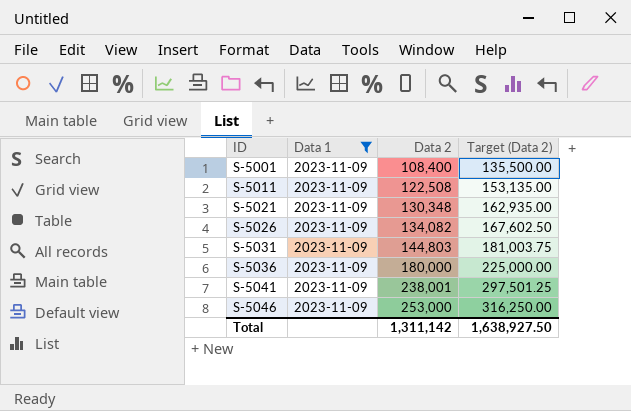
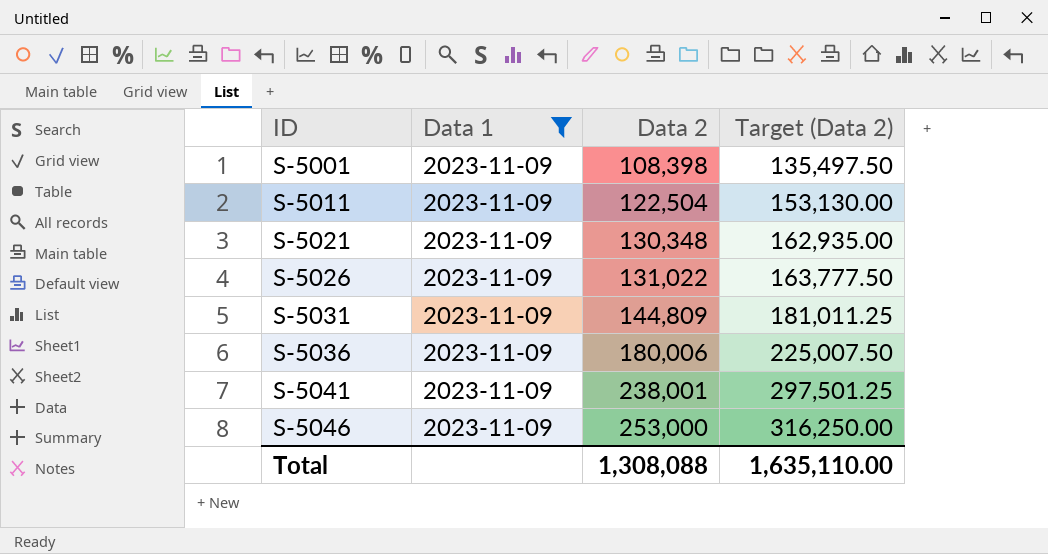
S-5001 | Data 2: 108,400 -> 108,398
S-5001 | Target (Data 2): 135,500.00 -> 135,497.50
S-5011 | Data 2: 122,508 -> 122,504
S-5011 | Target (Data 2): 153,135.00 -> 153,130.00
S-5026 | Data 2: 134,082 -> 131,022
S-5026 | Target (Data 2): 167,602.50 -> 163,777.50
S-5031 | Data 2: 144,803 -> 144,809
S-5031 | Target (Data 2): 181,003.75 -> 181,011.25
S-5036 | Data 2: 180,000 -> 180,006
S-5036 | Target (Data 2): 225,000.00 -> 225,007.50
Total | Data 2: 1,311,142 -> 1,308,088
Total | Target (Data 2): 1,638,927.50 -> 1,635,110.00

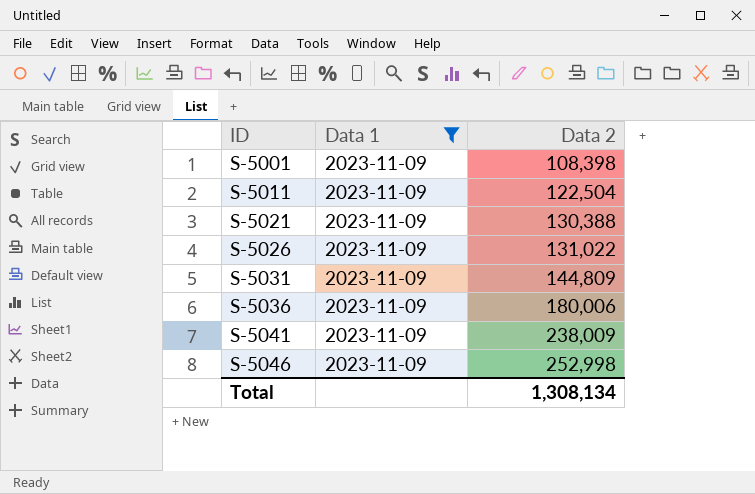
column Target (Data 2) | formula: [Data 2] * 1.25 -> none
S-5021 | Data 2: 130,348 -> 130,388
S-5041 | Data 2: 238,001 -> 238,009
S-5046 | Data 2: 253,000 -> 252,998
Total | Data 2: 1,308,088 -> 1,308,134

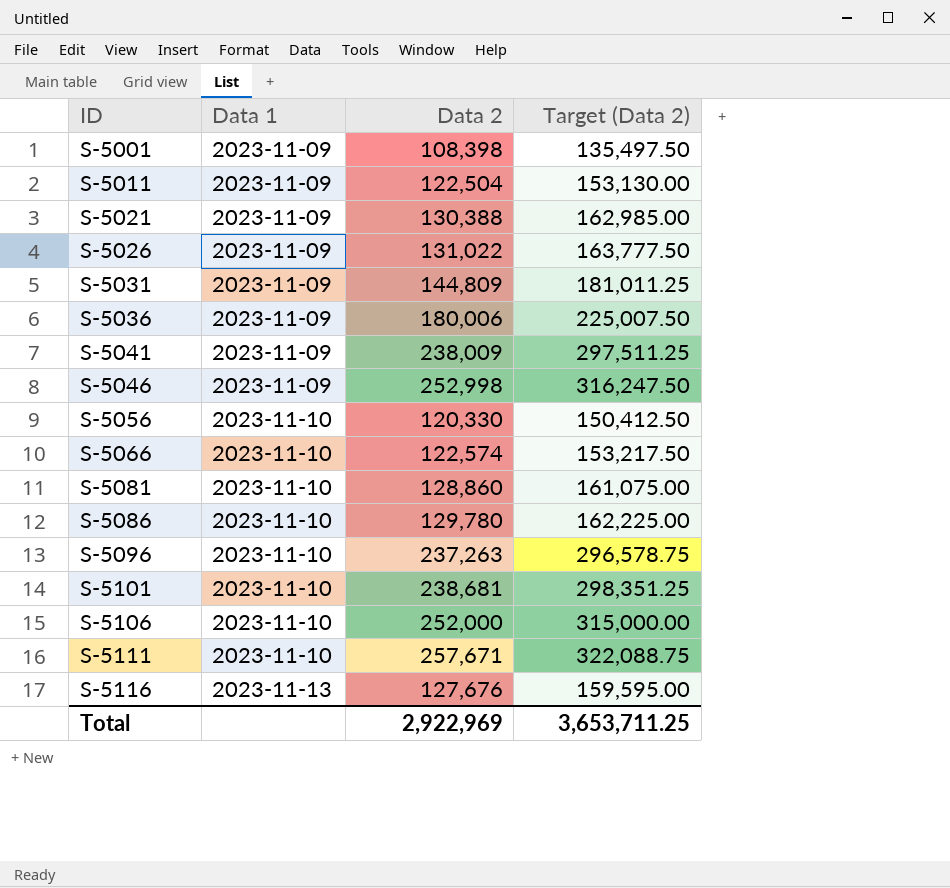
filter: Data 1 = 2023-11-09 -> none
column Target (Data 2) | formula: none -> [Data 2] * 1.25
Total | Data 2: 1,308,134 -> 2,922,969

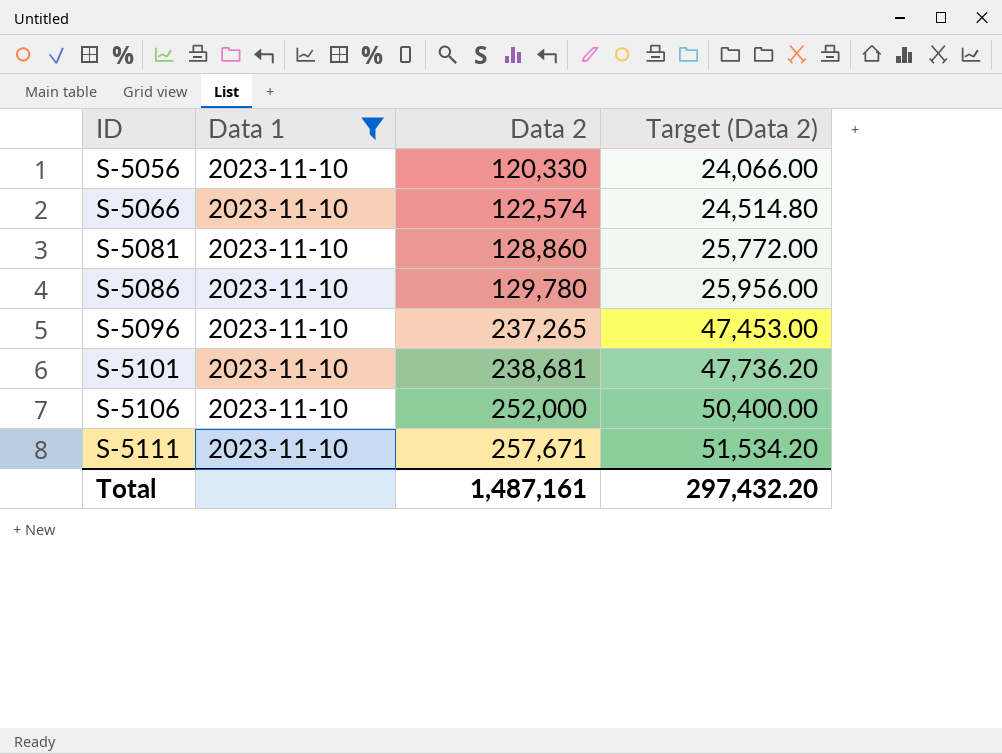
filter: none -> Data 1 = 2023-11-10
column Target (Data 2) | formula: [Data 2] * 1.25 -> [Data 2] * 0.2
S-5096 | Data 2: 237,263 -> 237,265
Total | Data 2: 2,922,969 -> 1,487,161
Total | Target (Data 2): 3,653,711.25 -> 297,432.20

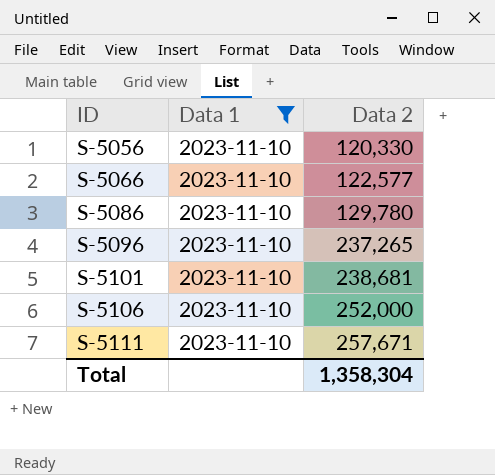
column Target (Data 2) | formula: [Data 2] * 0.2 -> none
row S-5081: 2023-11-10 | 128,860 | 25,772.00 -> none
S-5066 | Data 2: 122,574 -> 122,577
Total | Data 2: 1,487,161 -> 1,358,304

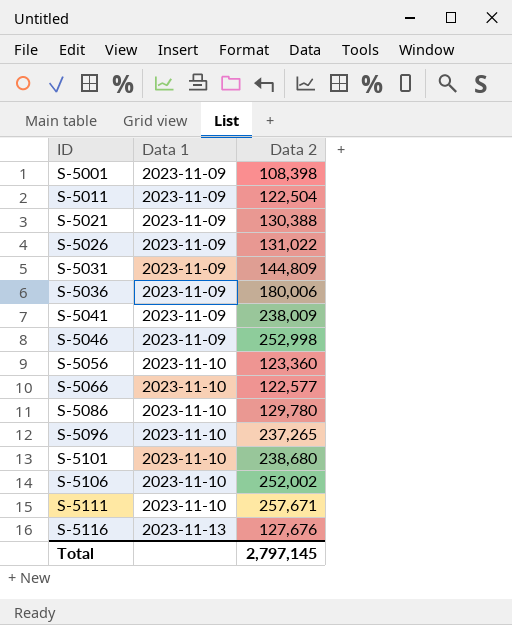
filter: Data 1 = 2023-11-10 -> none
S-5056 | Data 2: 120,330 -> 123,360
S-5101 | Data 2: 238,681 -> 238,680
S-5106 | Data 2: 252,000 -> 252,002
Total | Data 2: 1,358,304 -> 2,797,145

